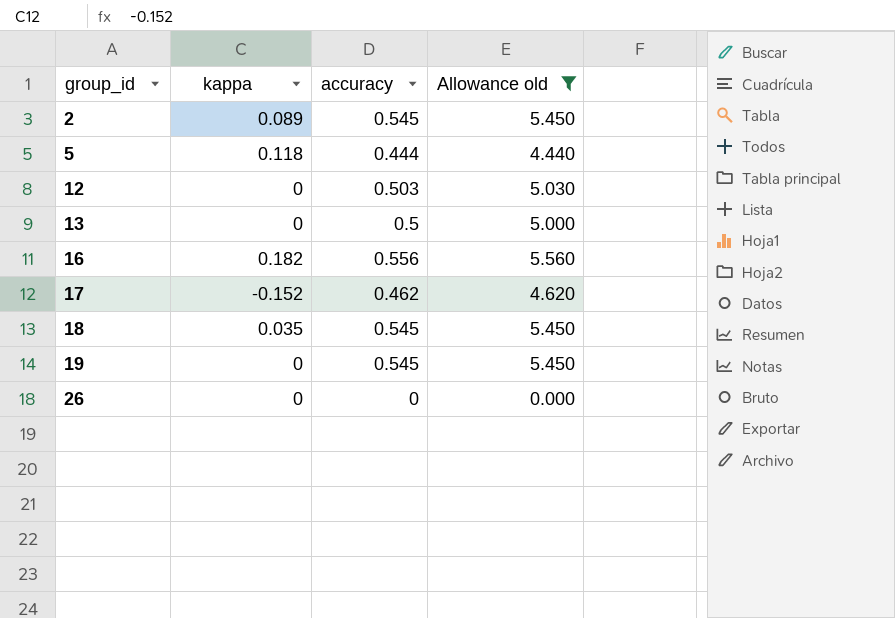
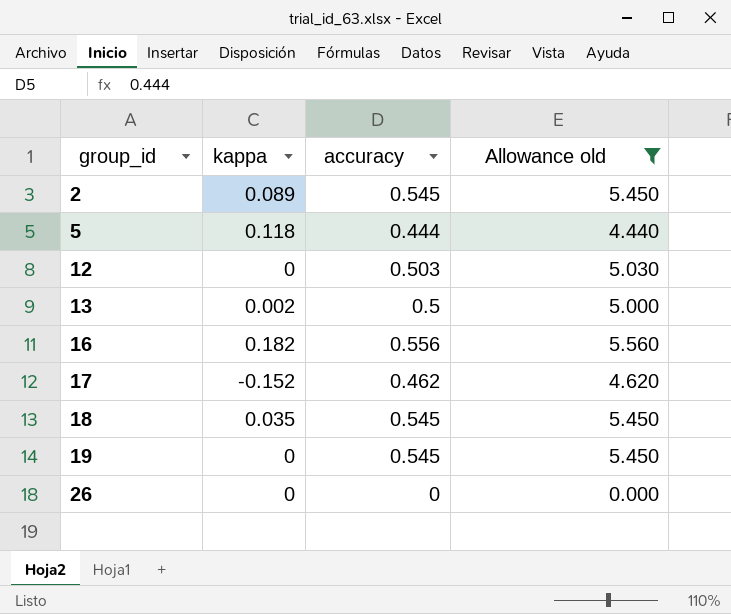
13 | kappa: 0 -> 0.002

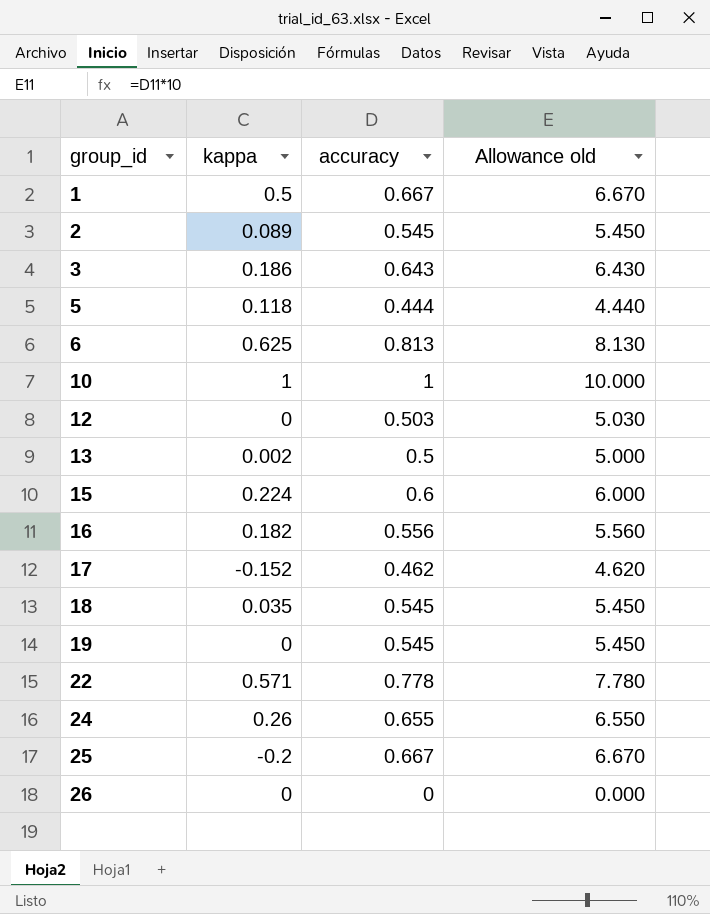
filter: Allowance old <= 5.560 -> none

